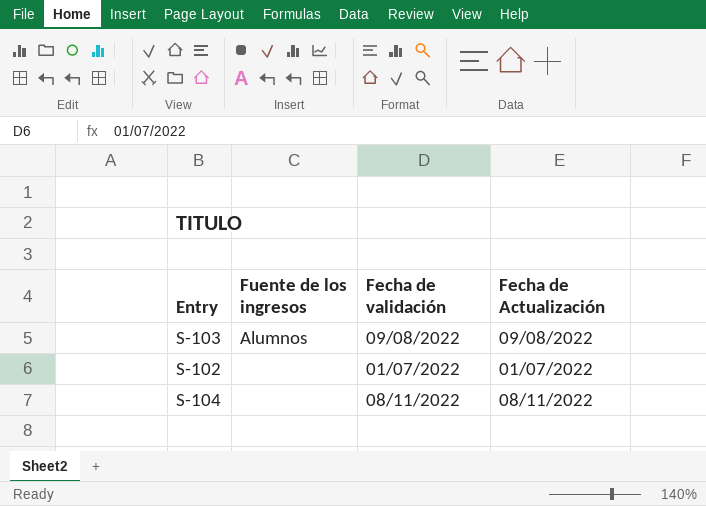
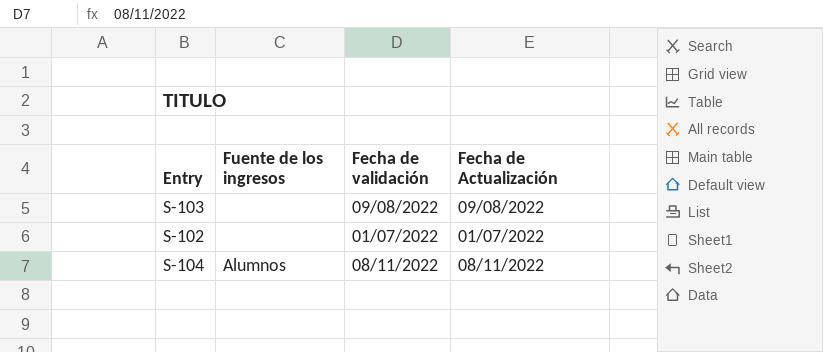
S-103 | Fuente de los ingresos: Alumnos -> none
S-104 | Fuente de los ingresos: none -> Alumnos

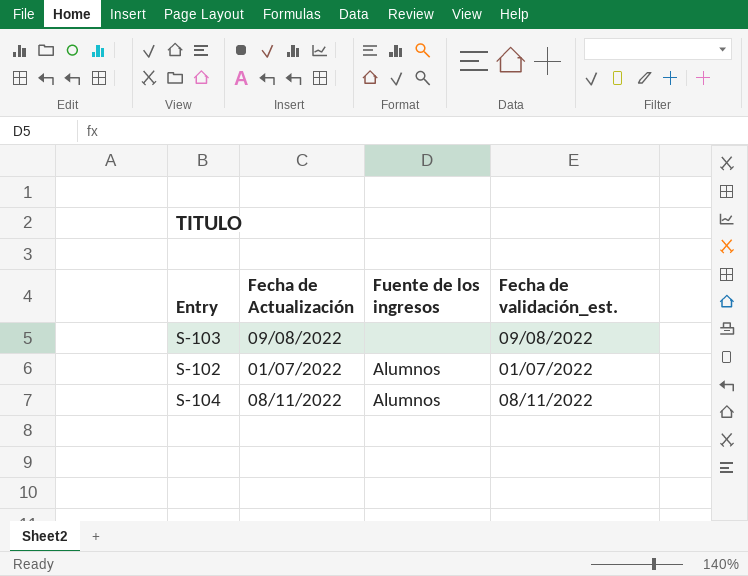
column Fecha de Actualización | position: 4 -> 2
column name: Fecha de validación -> Fecha de validación_est.
S-102 | Fuente de los ingresos: none -> Alumnos

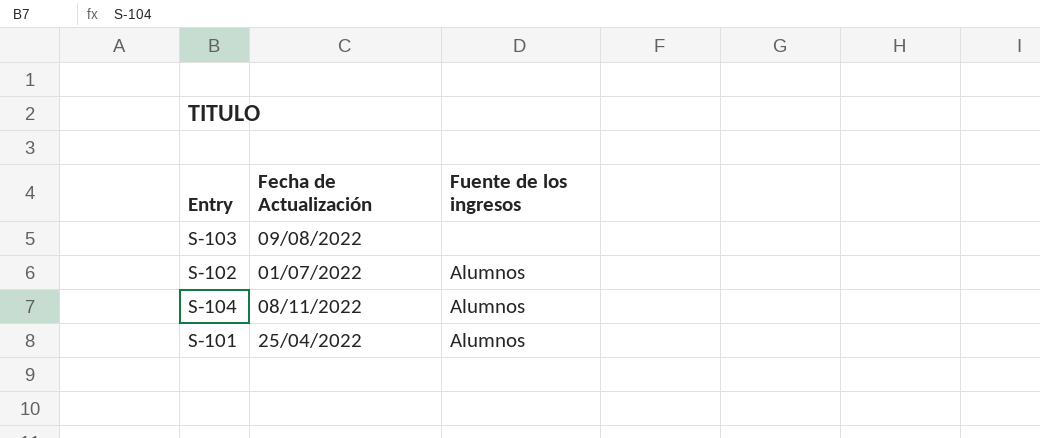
column Fecha de validación_est. | position: 4 -> none
row S-101: none -> 25/04/2022 | Alumnos

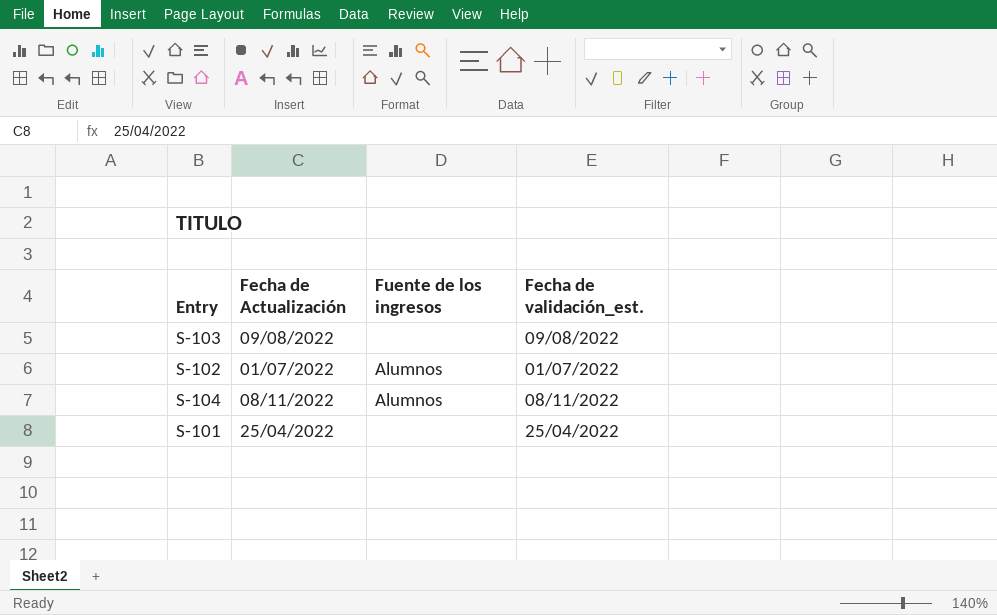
column Fecha de validación_est. | position: none -> 4
S-101 | Fuente de los ingresos: Alumnos -> none

